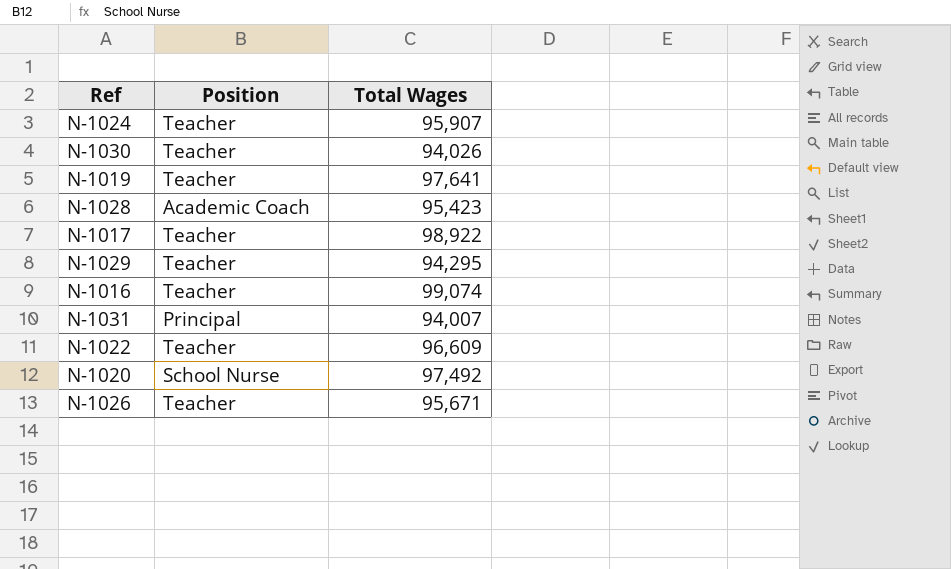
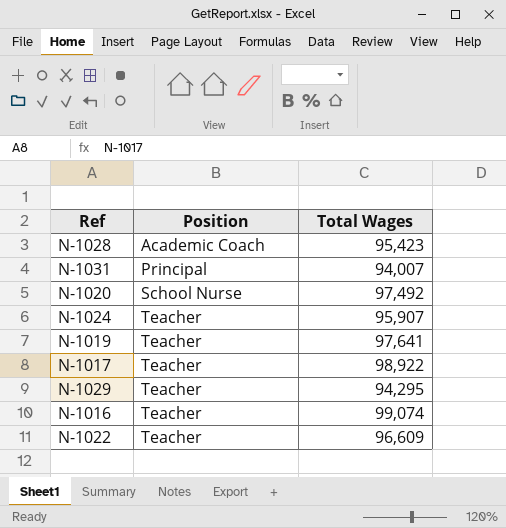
row order: none -> Position ascending
row N-1030: Teacher | 94,026 -> none
row N-1026: Teacher | 95,671 -> none

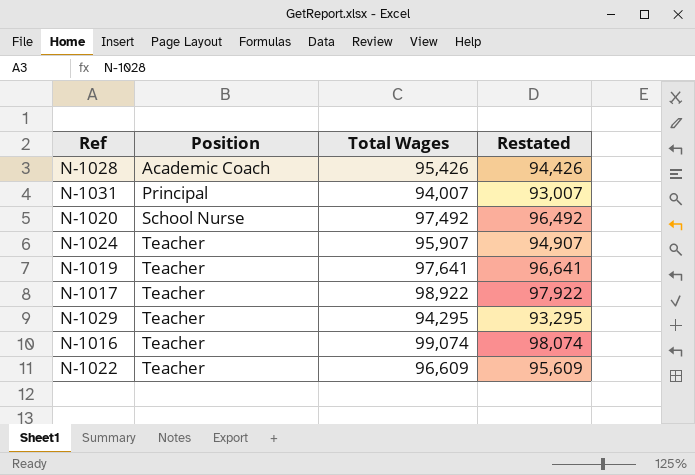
column Restated | formula: none -> [Total Wages] - 1000
N-1028 | Total Wages: 95,423 -> 95,426

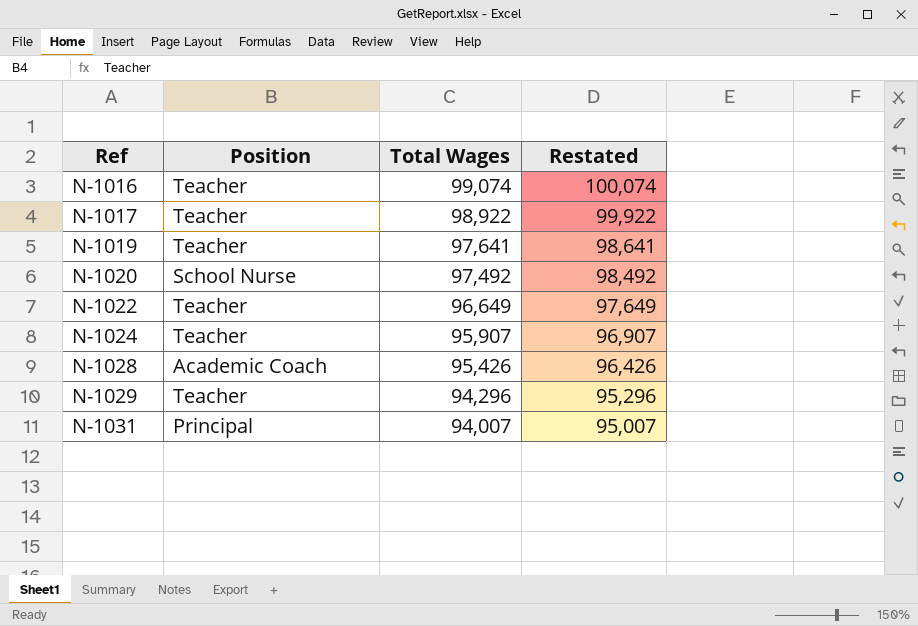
row order: Position ascending -> Ref ascending
column Restated | formula: [Total Wages] - 1000 -> [Total Wages] + 1000
N-1022 | Total Wages: 96,609 -> 96,649
N-1029 | Total Wages: 94,295 -> 94,296

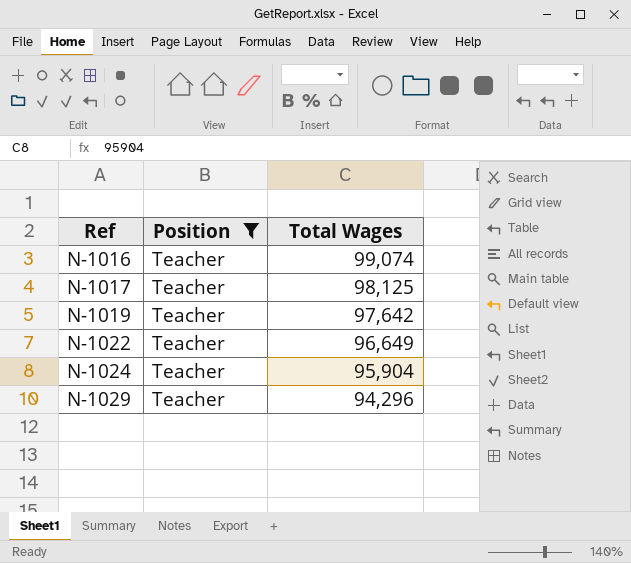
filter: none -> Position = Teacher
column Restated | formula: [Total Wages] + 1000 -> none
N-1017 | Total Wages: 98,922 -> 98,125
N-1019 | Total Wages: 97,641 -> 97,642
N-1024 | Total Wages: 95,907 -> 95,904

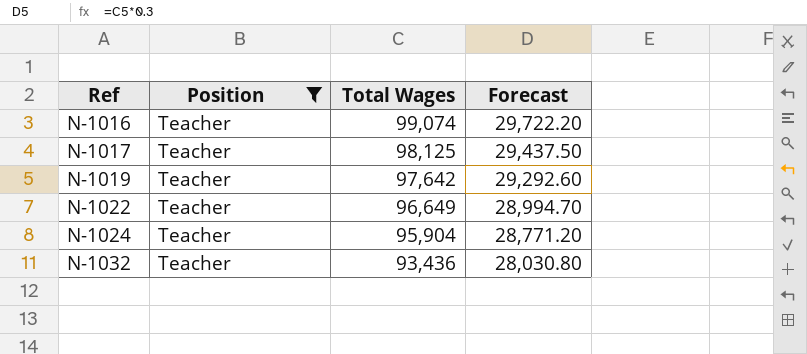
column Forecast | formula: none -> [Total Wages] * 0.3
row N-1029: Teacher | 94,296 -> none
row N-1032: none -> Teacher | 93,436 | 28,030.80

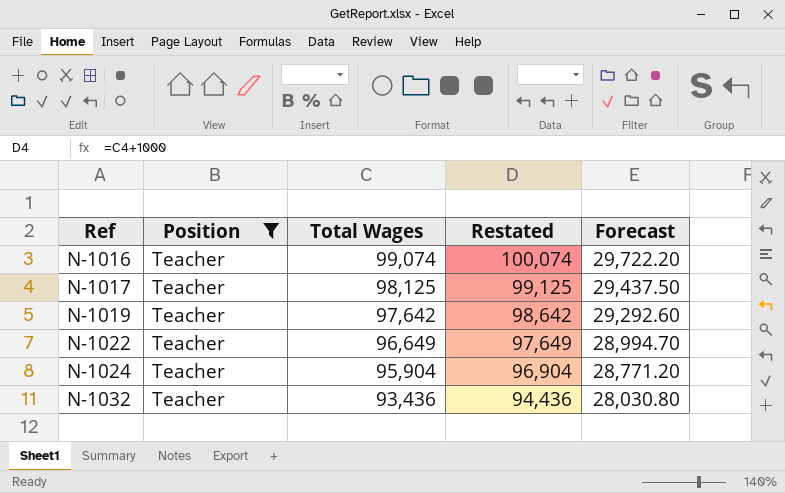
column Restated | formula: none -> [Total Wages] + 1000

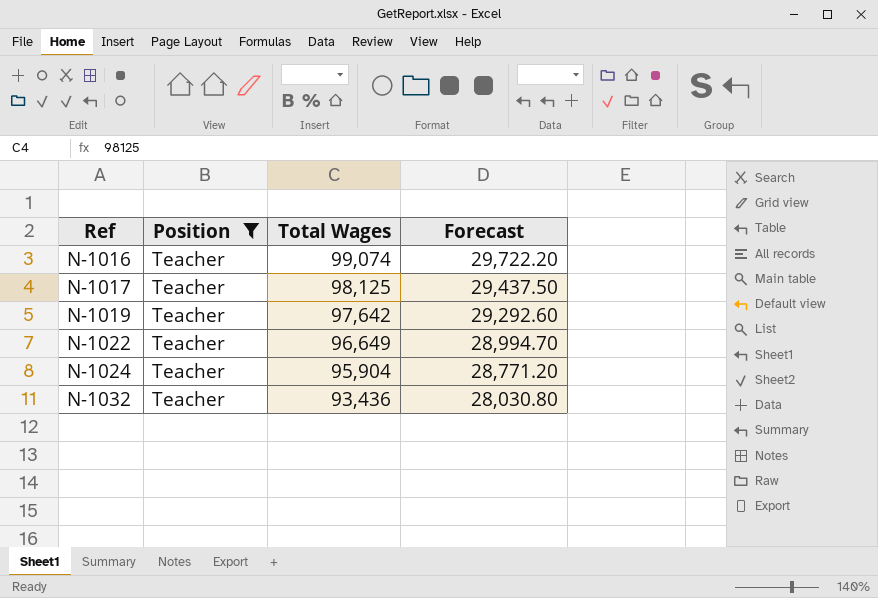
column Restated | formula: [Total Wages] + 1000 -> none

